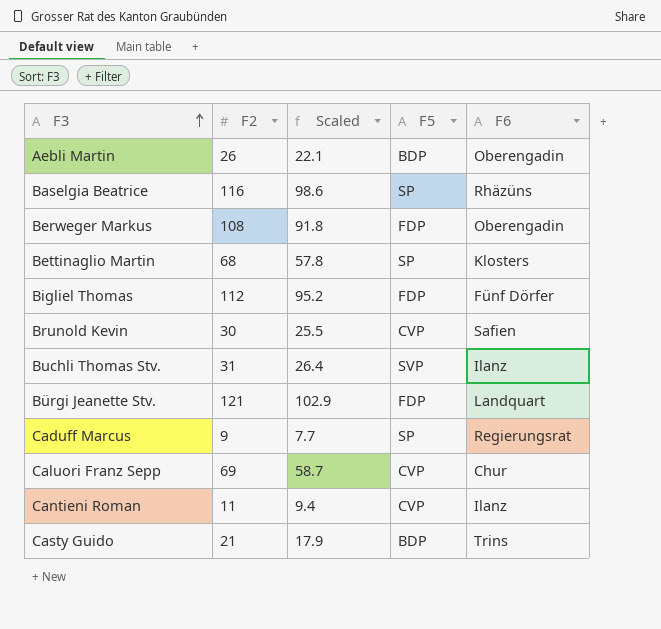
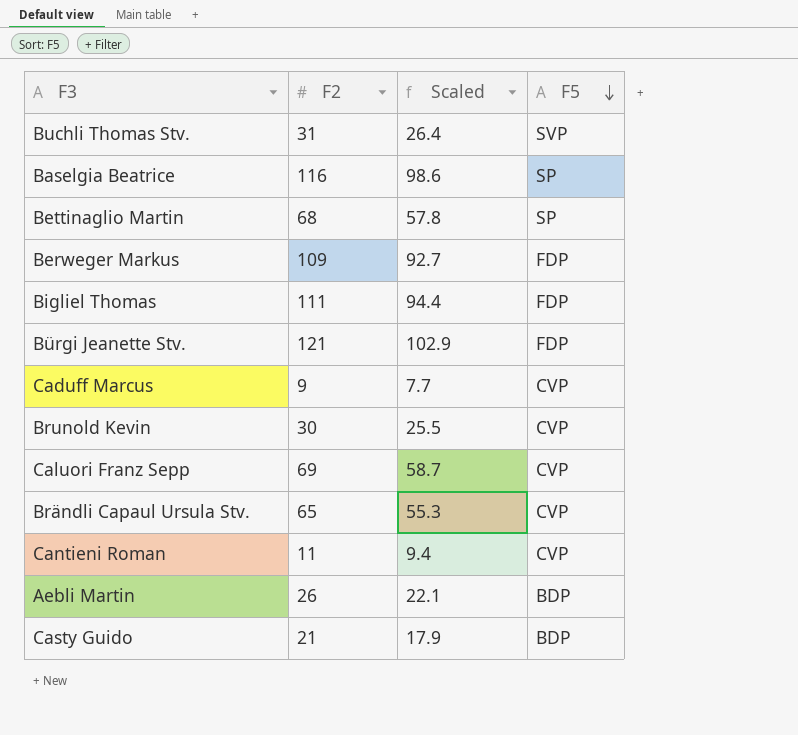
row order: F3 ascending -> F5 descending
column F6 | position: 5 -> none
Berweger Markus | F2: 108 -> 109
Berweger Markus | Scaled: 91.8 -> 92.7
Bigliel Thomas | F2: 112 -> 111
Bigliel Thomas | Scaled: 95.2 -> 94.4
Caduff Marcus | F5: SP -> CVP
row Brändli Capaul Ursula Stv.: none -> 65 | 55.3 | CVP

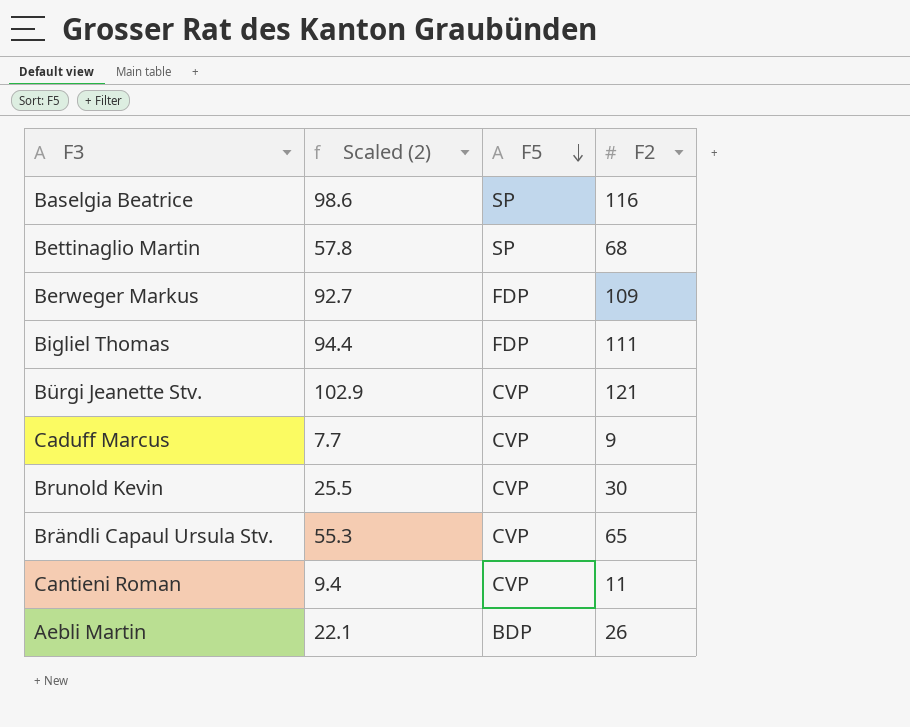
column name: Scaled -> Scaled (2)
column F2 | position: 2 -> 4
row Buchli Thomas Stv.: 31 | 26.4 | SVP -> none
row Caluori Franz Sepp: 69 | 58.7 | CVP -> none
row Casty Guido: 21 | 17.9 | BDP -> none
Bürgi Jeanette Stv. | F5: FDP -> CVP

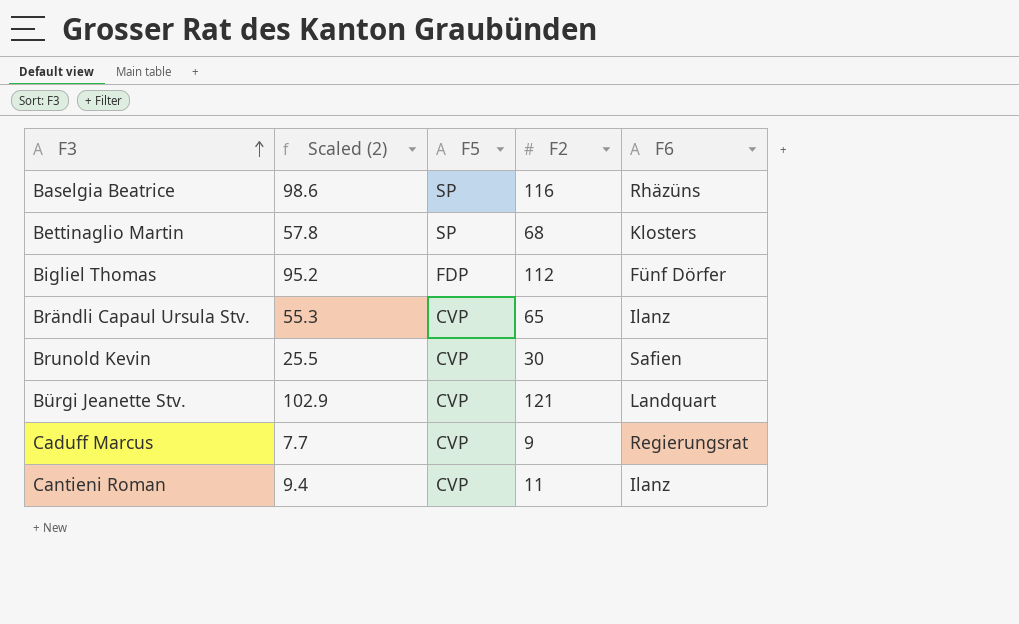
row order: F5 descending -> F3 ascending
column F6 | position: none -> 5
row Berweger Markus: 92.7 | FDP | 109 -> none
row Aebli Martin: 22.1 | BDP | 26 -> none
Bigliel Thomas | Scaled (2): 94.4 -> 95.2
Bigliel Thomas | F2: 111 -> 112

